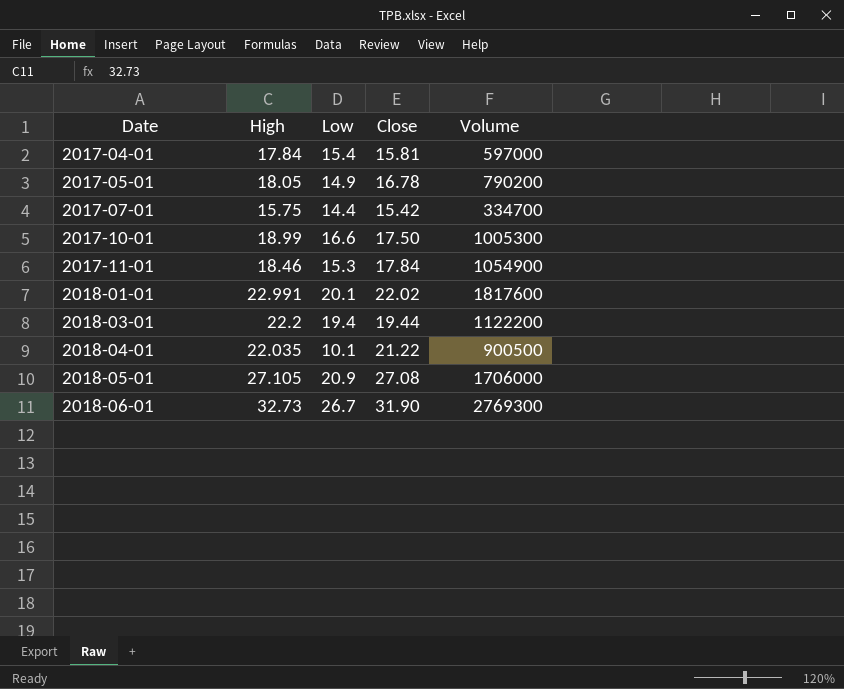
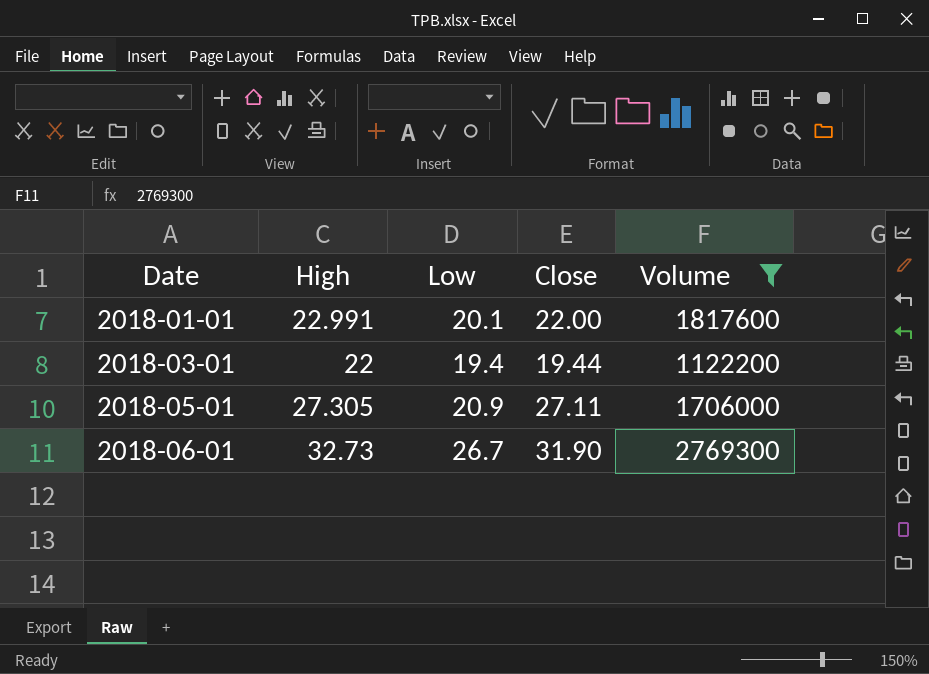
filter: none -> Volume >= 1122200
2018-01-01 | Close: 22.02 -> 22.00
2018-03-01 | High: 22.2 -> 22
2018-05-01 | High: 27.105 -> 27.305
2018-05-01 | Close: 27.08 -> 27.11

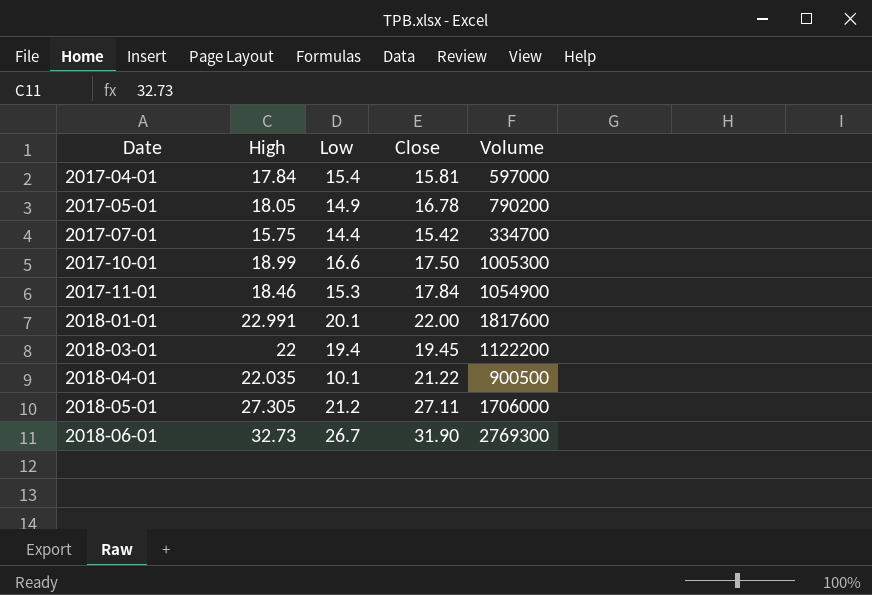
filter: Volume >= 1122200 -> none
2018-03-01 | Close: 19.44 -> 19.45
2018-05-01 | Low: 20.9 -> 21.2

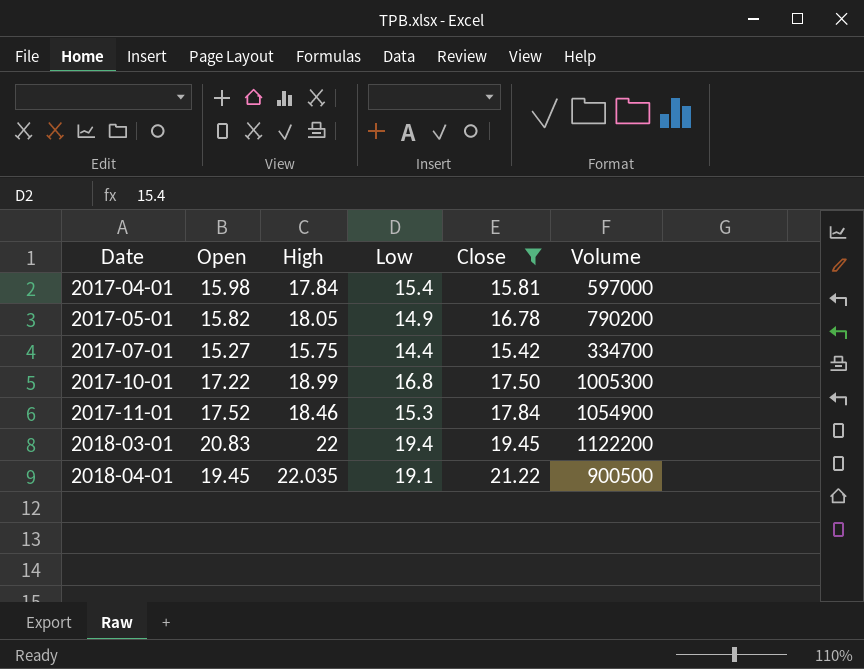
filter: none -> Close <= 21.22
column Open | position: none -> 2
2017-10-01 | Low: 16.6 -> 16.8
2018-04-01 | Low: 10.1 -> 19.1

